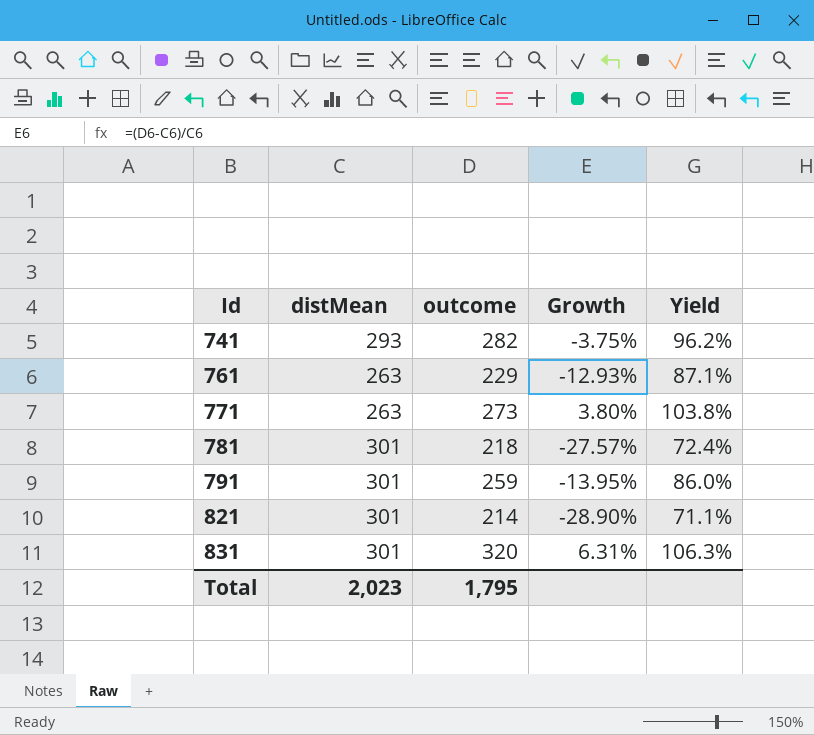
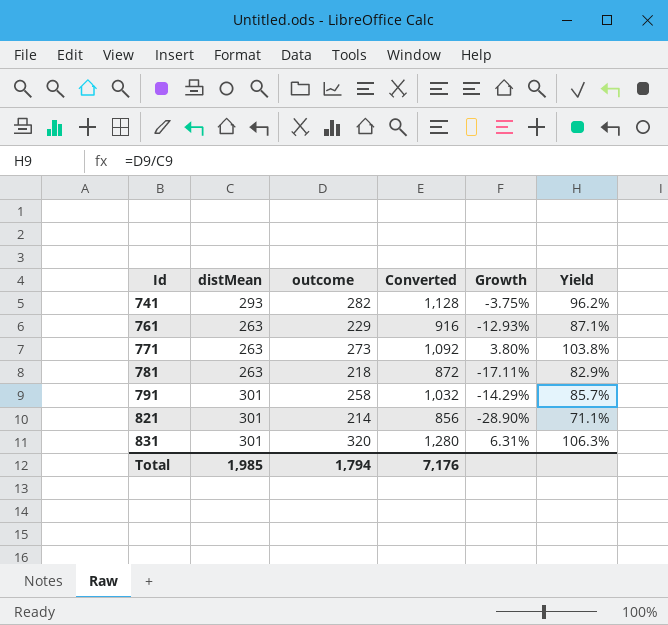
column Converted | formula: none -> [outcome] * 4
781 | distMean: 301 -> 263
781 | Growth: -27.57% -> -17.11%
781 | Yield: 72.4% -> 82.9%
791 | outcome: 259 -> 258
791 | Growth: -13.95% -> -14.29%
791 | Yield: 86.0% -> 85.7%
Total | distMean: 2,023 -> 1,985
Total | outcome: 1,795 -> 1,794

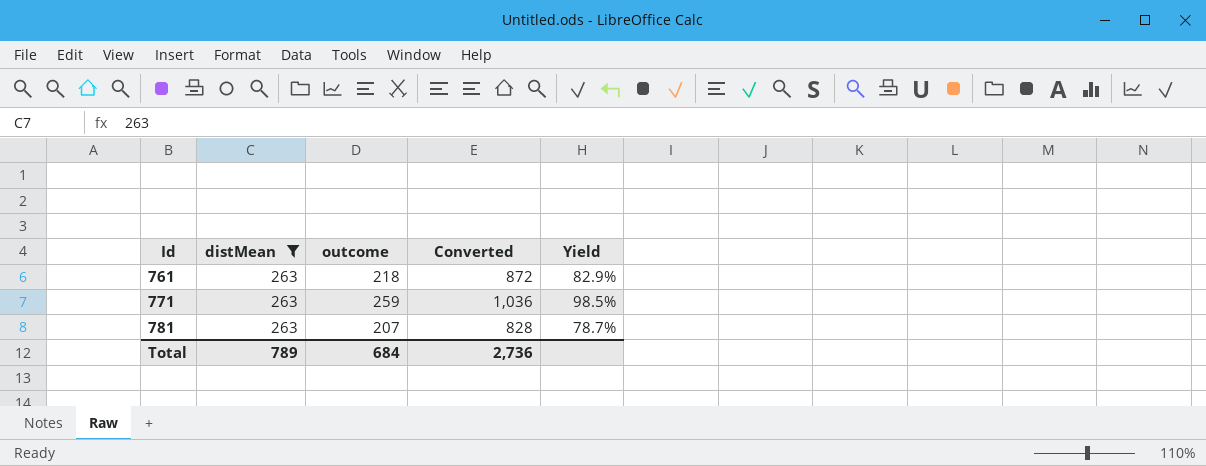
filter: none -> distMean = 263
column Growth | formula: ([outcome] - [distMean]) / [distMean] -> none
761 | outcome: 229 -> 218
761 | Converted: 916 -> 872
761 | Yield: 87.1% -> 82.9%
771 | outcome: 273 -> 259
771 | Converted: 1,092 -> 1,036
771 | Yield: 103.8% -> 98.5%
781 | outcome: 218 -> 207
781 | Converted: 872 -> 828
781 | Yield: 82.9% -> 78.7%
Total | distMean: 1,985 -> 789
Total | outcome: 1,794 -> 684
Total | Converted: 7,176 -> 2,736

